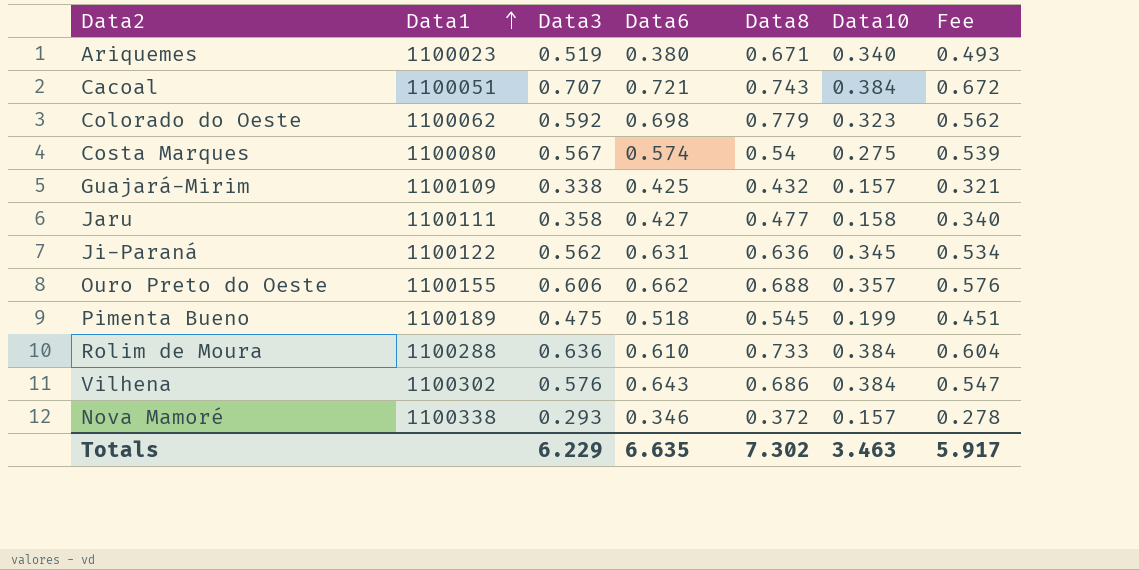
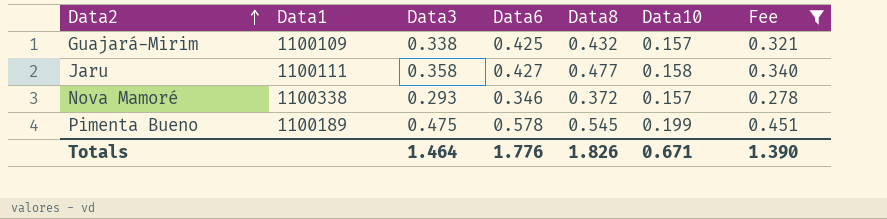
filter: none -> Fee <= 0.451
row order: Data1 ascending -> Data2 ascending
Pimenta Bueno | Data6: 0.518 -> 0.578
Totals | Data3: 6.229 -> 1.464
Totals | Data6: 6.635 -> 1.776
Totals | Data8: 7.302 -> 1.826
Totals | Data10: 3.463 -> 0.671
Totals | Fee: 5.917 -> 1.390

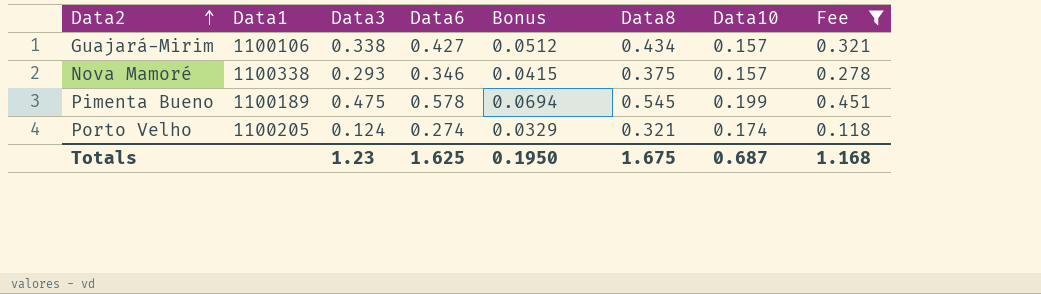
column Bonus | formula: none -> [Data6] * 0.12
row Jaru: 1100111 | 0.358 | 0.427 | 0.477 | 0.158 | 0.340 -> none
Guajará-Mirim | Data1: 1100109 -> 1100106
Guajará-Mirim | Data6: 0.425 -> 0.427
Guajará-Mirim | Data8: 0.432 -> 0.434
Nova Mamoré | Data8: 0.372 -> 0.375
row Porto Velho: none -> 1100205 | 0.124 | 0.274 | 0.0329 | 0.321 | 0.174 | 0.118
Totals | Data3: 1.464 -> 1.23
Totals | Data6: 1.776 -> 1.625
Totals | Data8: 1.826 -> 1.675
Totals | Data10: 0.671 -> 0.687
Totals | Fee: 1.390 -> 1.168

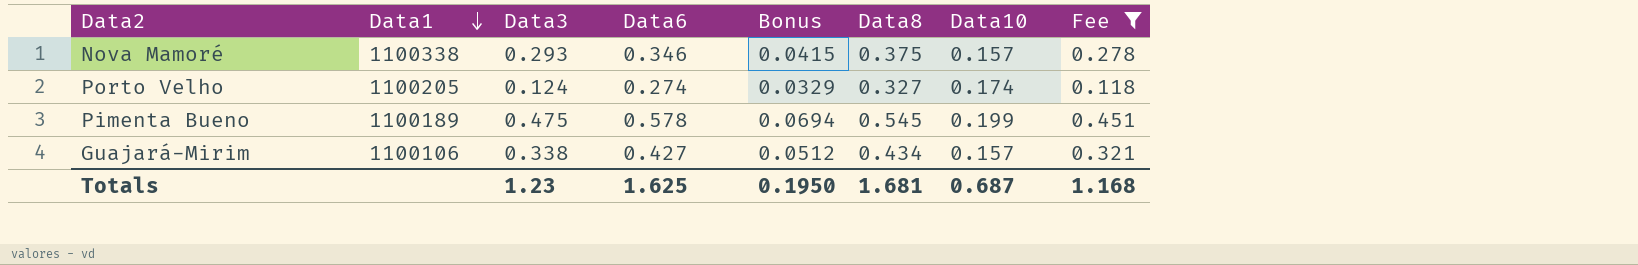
row order: Data2 ascending -> Data1 descending
Porto Velho | Data8: 0.321 -> 0.327
Totals | Data8: 1.675 -> 1.681

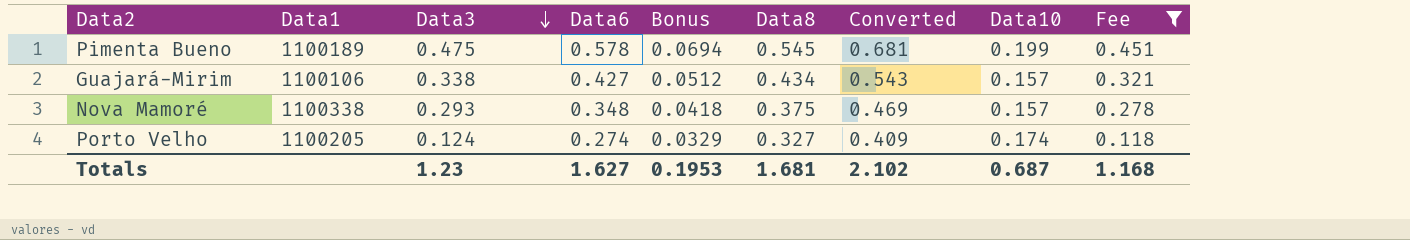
row order: Data1 descending -> Data3 descending
column Converted | formula: none -> [Data8] * 1.25
Nova Mamoré | Data6: 0.346 -> 0.348
Nova Mamoré | Bonus: 0.0415 -> 0.0418
Totals | Data6: 1.625 -> 1.627
Totals | Bonus: 0.1950 -> 0.1953

